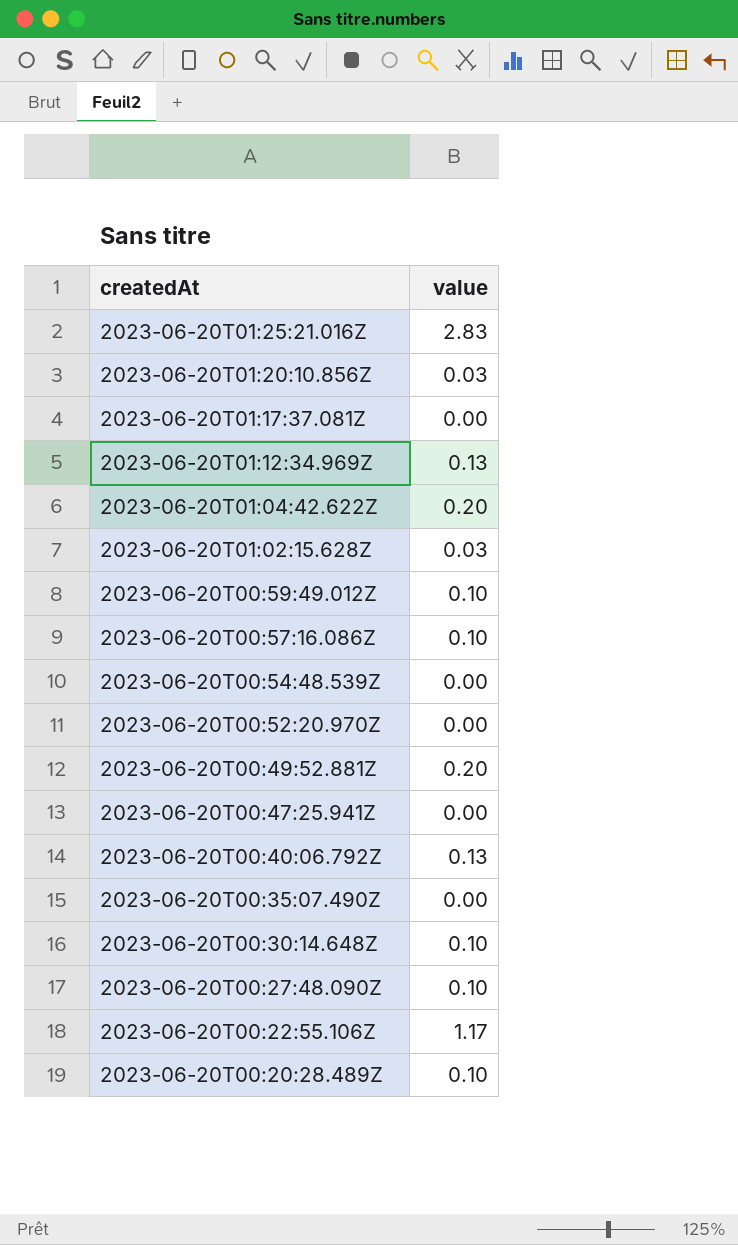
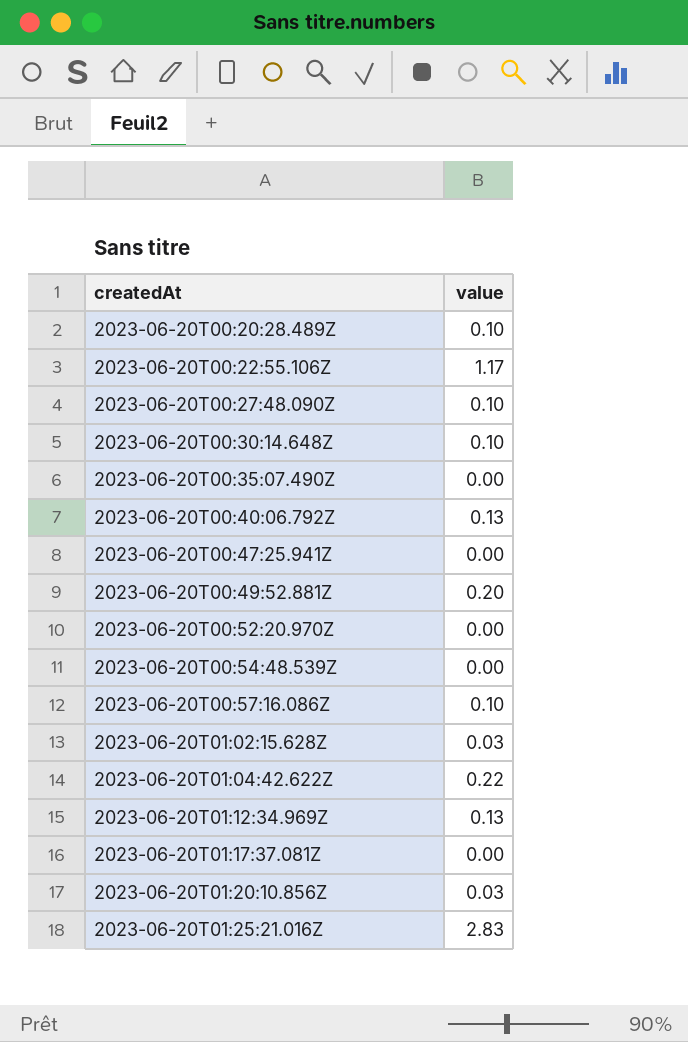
row order: createdAt descending -> createdAt ascending
row 2023-06-20T00:59:49.012Z: 0.10 -> none
2023-06-20T01:04:42.622Z | value: 0.20 -> 0.22

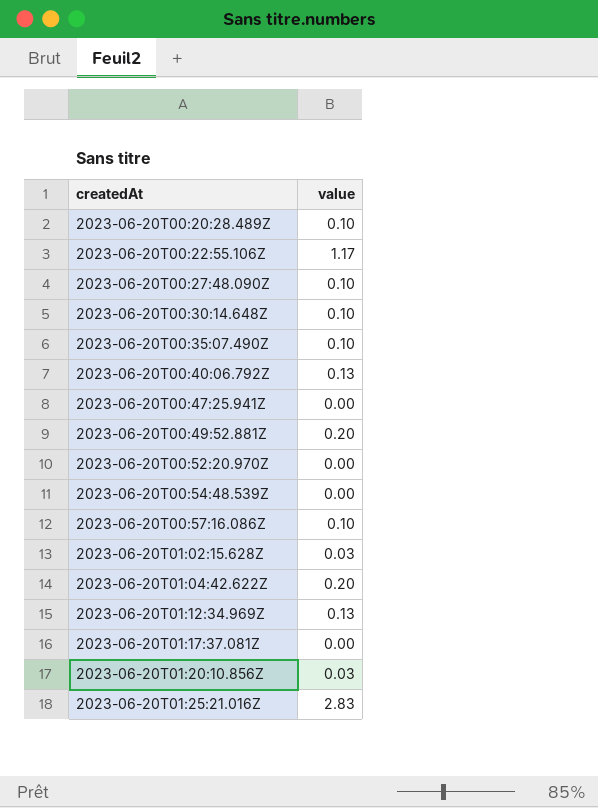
2023-06-20T00:35:07.490Z | value: 0.00 -> 0.10
2023-06-20T01:04:42.622Z | value: 0.22 -> 0.20

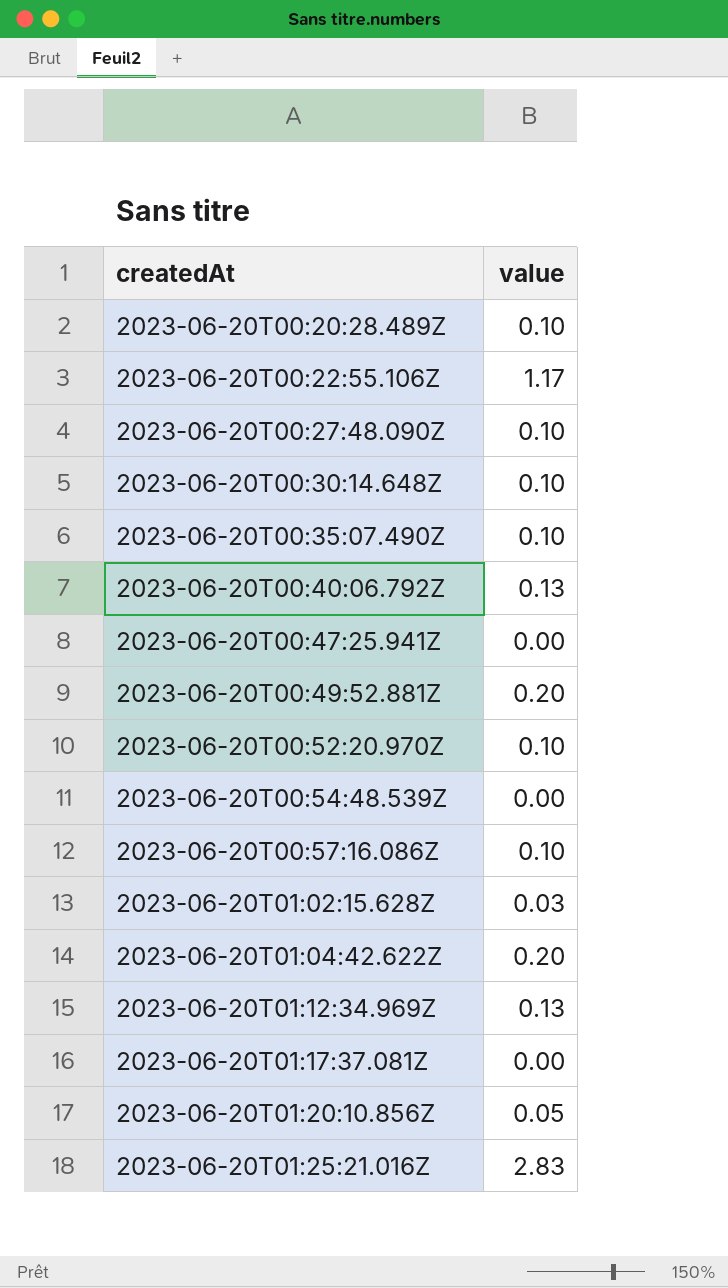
2023-06-20T00:52:20.970Z | value: 0.00 -> 0.10
2023-06-20T01:20:10.856Z | value: 0.03 -> 0.05

